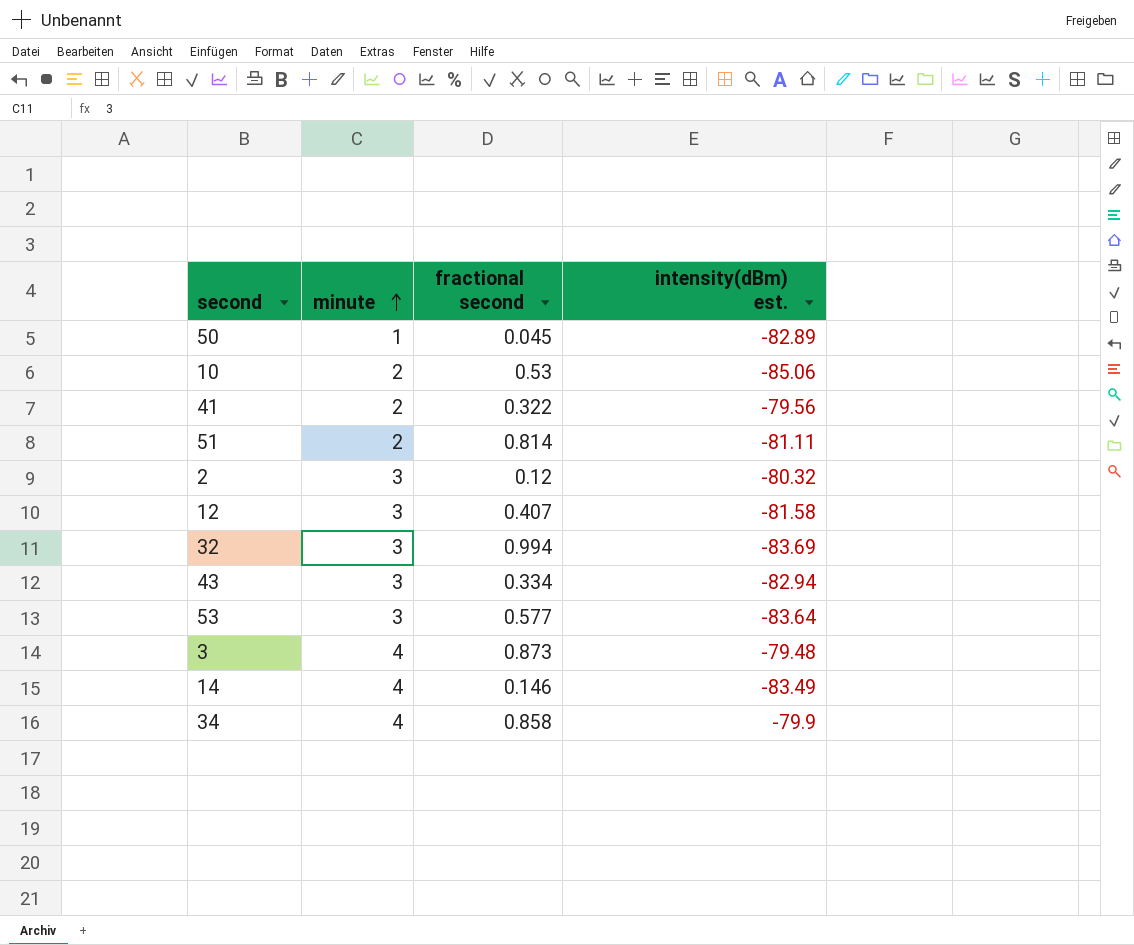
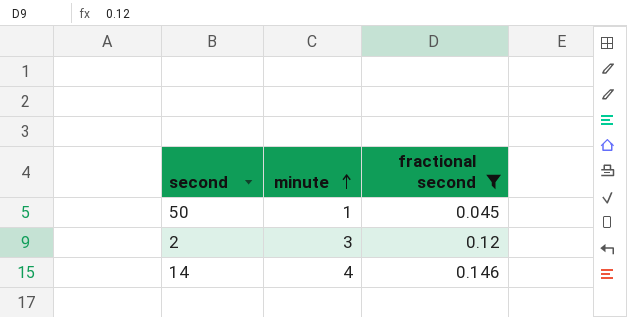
filter: none -> fractional second <= 0.146
column intensity(dBm) est. | position: 4 -> none

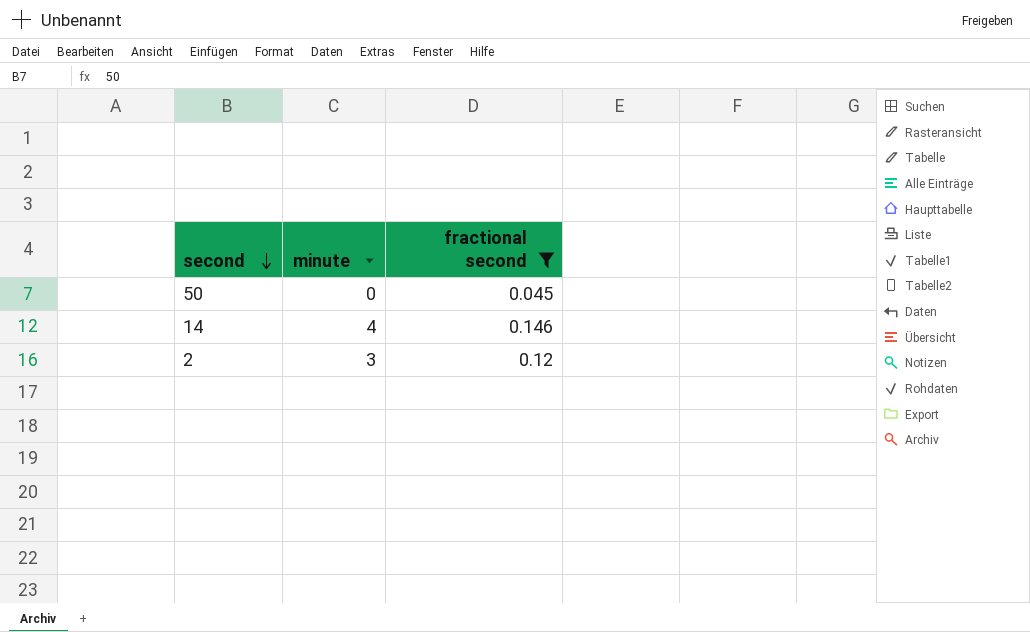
row order: minute ascending -> second descending
50 | minute: 1 -> 0

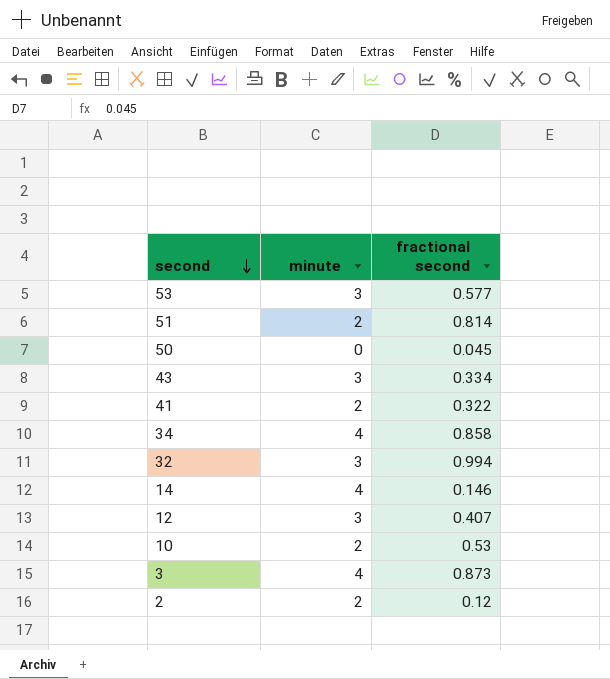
filter: fractional second <= 0.146 -> none
2 | minute: 3 -> 2

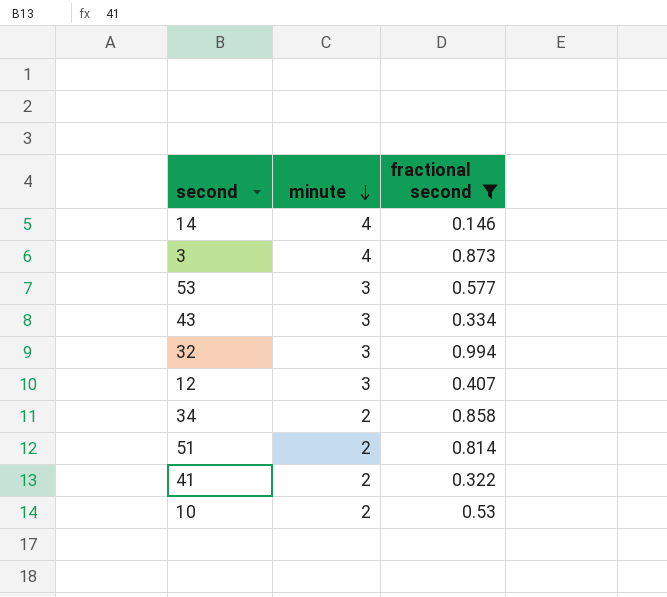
filter: none -> fractional second >= 0.146
row order: second descending -> minute descending
34 | minute: 4 -> 2

